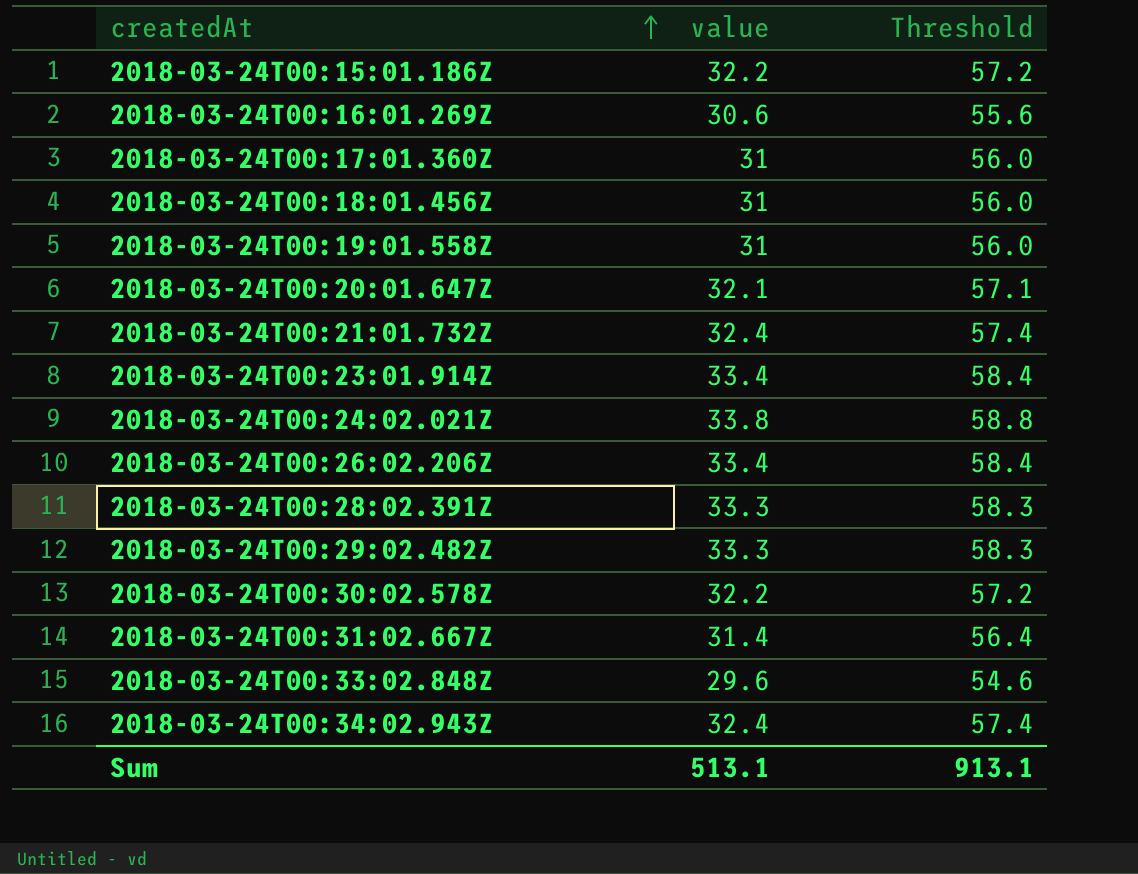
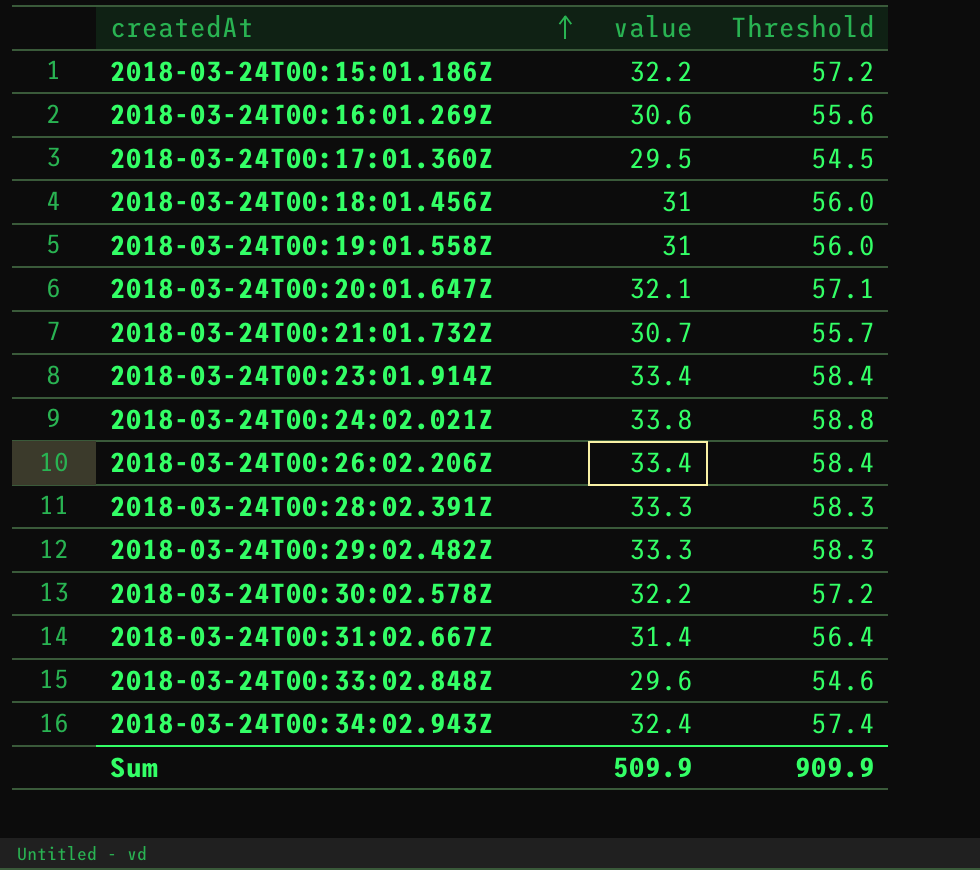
2018-03-24T00:17:01.360Z | value: 31 -> 29.5
2018-03-24T00:17:01.360Z | Threshold: 56.0 -> 54.5
2018-03-24T00:21:01.732Z | value: 32.4 -> 30.7
2018-03-24T00:21:01.732Z | Threshold: 57.4 -> 55.7
Sum | value: 513.1 -> 509.9
Sum | Threshold: 913.1 -> 909.9

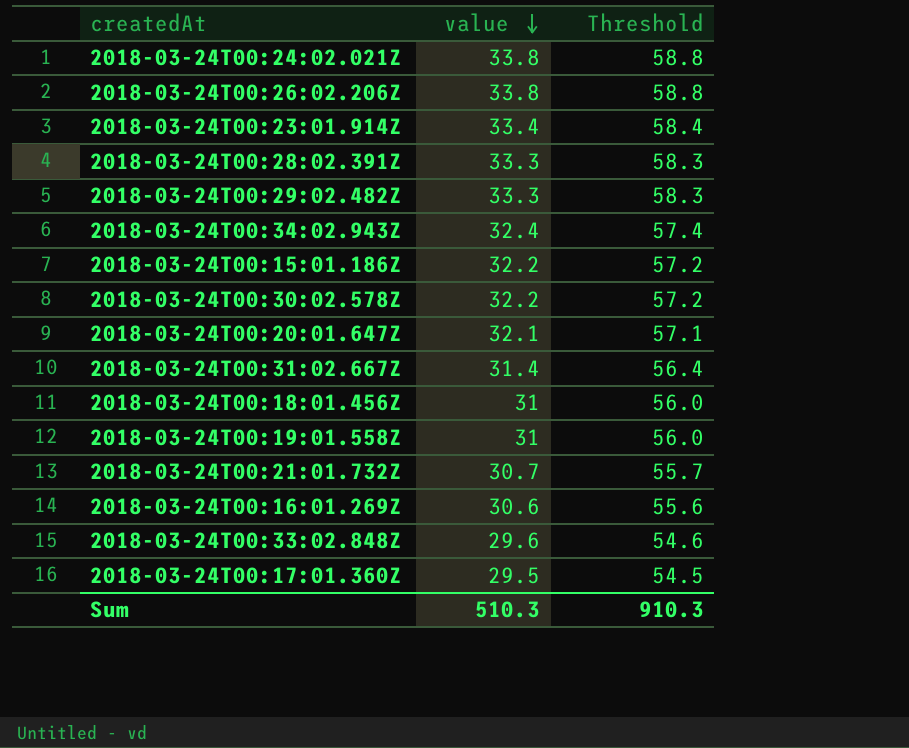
row order: createdAt ascending -> value descending
2018-03-24T00:26:02.206Z | value: 33.4 -> 33.8
2018-03-24T00:26:02.206Z | Threshold: 58.4 -> 58.8
Sum | value: 509.9 -> 510.3
Sum | Threshold: 909.9 -> 910.3

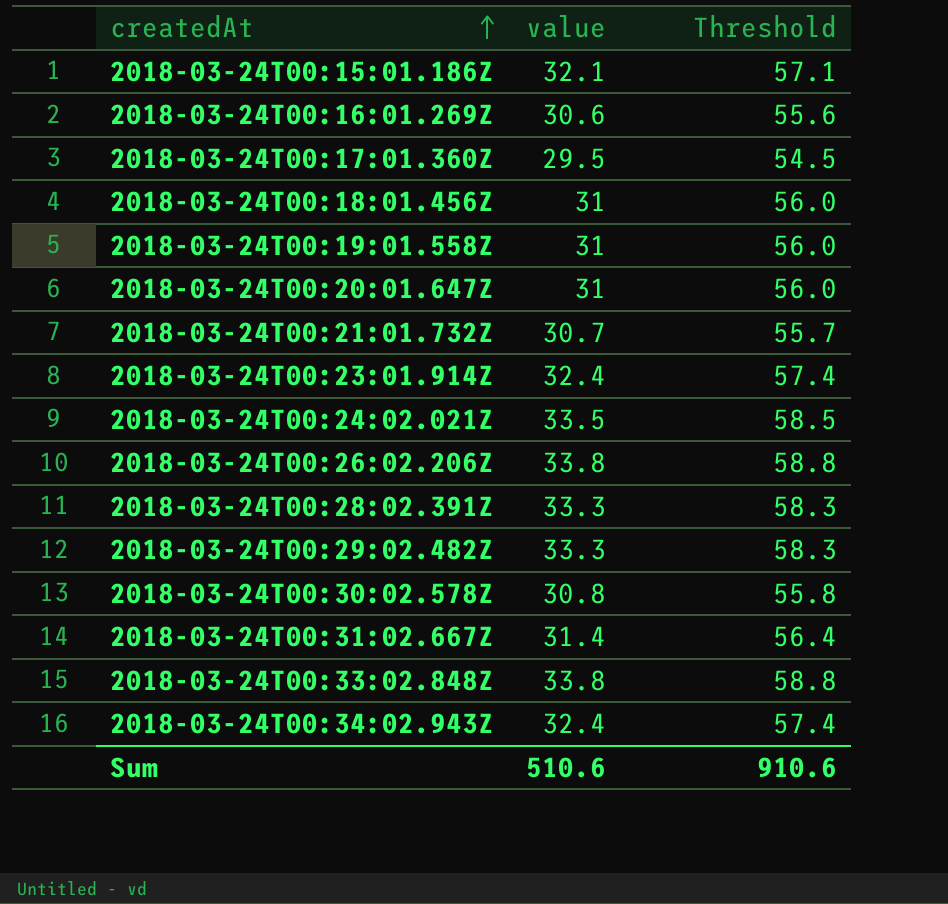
row order: value descending -> createdAt ascending
2018-03-24T00:15:01.186Z | value: 32.2 -> 32.1
2018-03-24T00:15:01.186Z | Threshold: 57.2 -> 57.1
2018-03-24T00:20:01.647Z | value: 32.1 -> 31
2018-03-24T00:20:01.647Z | Threshold: 57.1 -> 56.0
2018-03-24T00:23:01.914Z | value: 33.4 -> 32.4
2018-03-24T00:23:01.914Z | Threshold: 58.4 -> 57.4
2018-03-24T00:24:02.021Z | value: 33.8 -> 33.5
2018-03-24T00:24:02.021Z | Threshold: 58.8 -> 58.5
2018-03-24T00:30:02.578Z | value: 32.2 -> 30.8
2018-03-24T00:30:02.578Z | Threshold: 57.2 -> 55.8
2018-03-24T00:33:02.848Z | value: 29.6 -> 33.8
2018-03-24T00:33:02.848Z | Threshold: 54.6 -> 58.8
Sum | value: 510.3 -> 510.6
Sum | Threshold: 910.3 -> 910.6

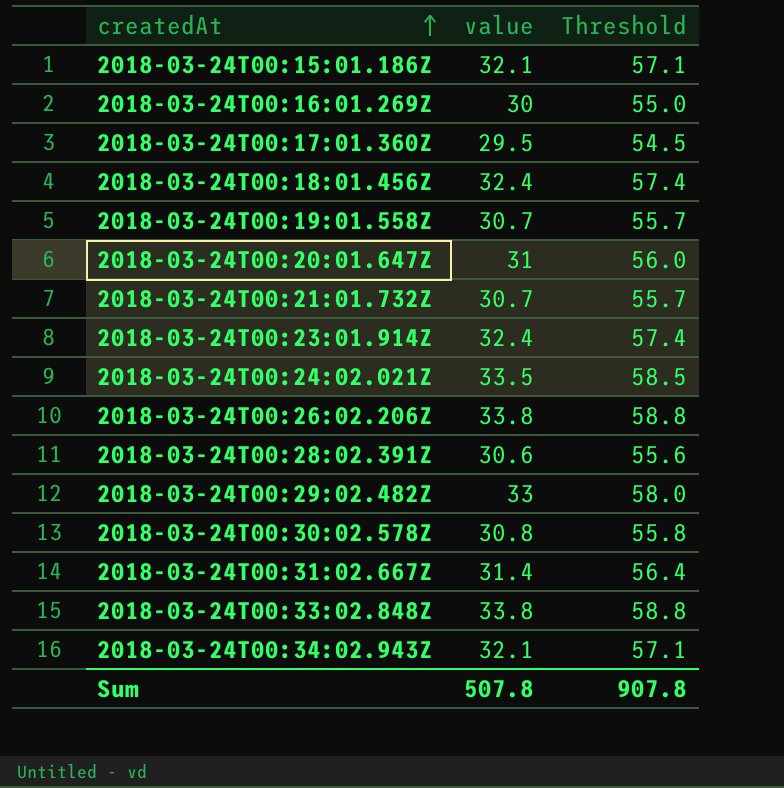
2018-03-24T00:16:01.269Z | value: 30.6 -> 30
2018-03-24T00:16:01.269Z | Threshold: 55.6 -> 55.0
2018-03-24T00:18:01.456Z | value: 31 -> 32.4
2018-03-24T00:18:01.456Z | Threshold: 56.0 -> 57.4
2018-03-24T00:19:01.558Z | value: 31 -> 30.7
2018-03-24T00:19:01.558Z | Threshold: 56.0 -> 55.7
2018-03-24T00:28:02.391Z | value: 33.3 -> 30.6
2018-03-24T00:28:02.391Z | Threshold: 58.3 -> 55.6
2018-03-24T00:29:02.482Z | value: 33.3 -> 33
2018-03-24T00:29:02.482Z | Threshold: 58.3 -> 58.0
2018-03-24T00:34:02.943Z | value: 32.4 -> 32.1
2018-03-24T00:34:02.943Z | Threshold: 57.4 -> 57.1
Sum | value: 510.6 -> 507.8
Sum | Threshold: 910.6 -> 907.8

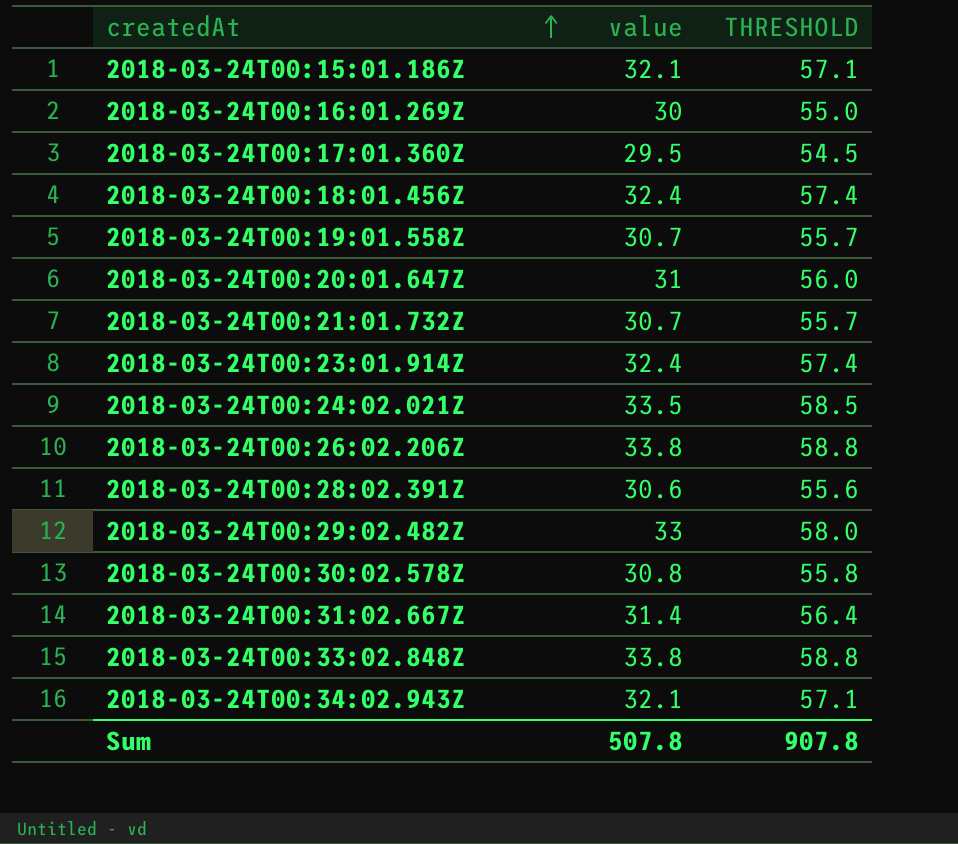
column name: Threshold -> THRESHOLD

